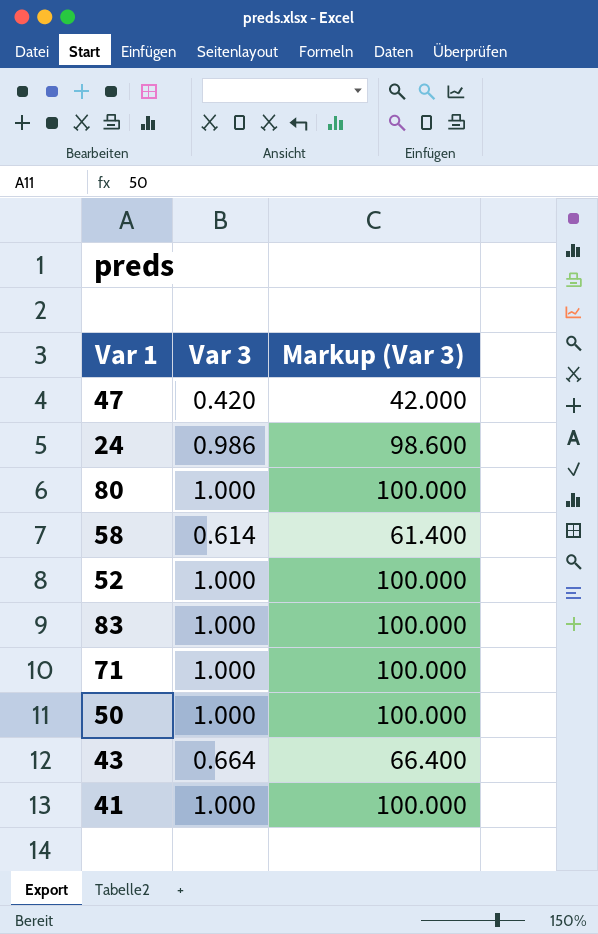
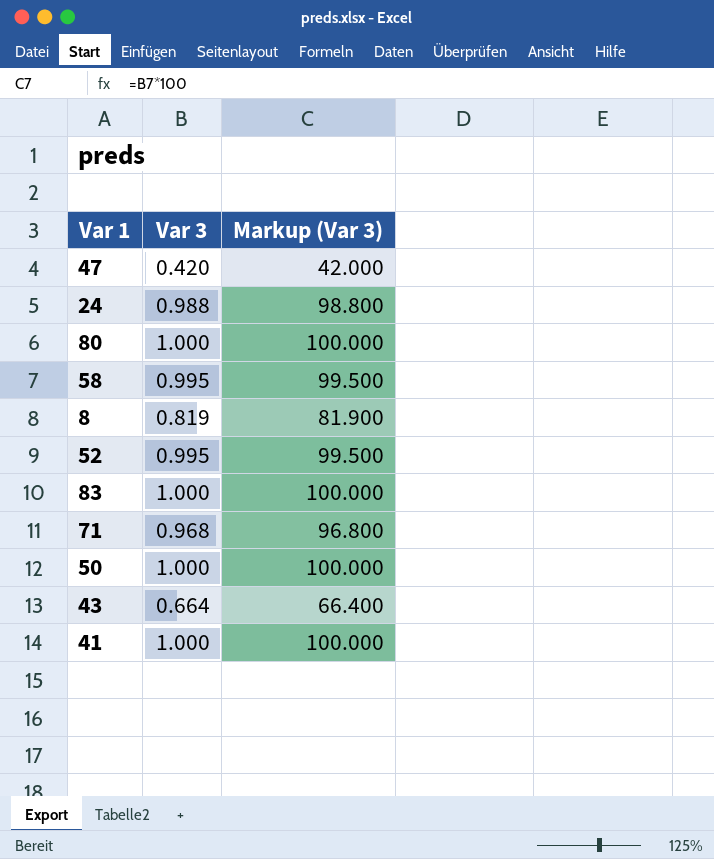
24 | Var 3: 0.986 -> 0.988
24 | Markup (Var 3): 98.600 -> 98.800
58 | Var 3: 0.614 -> 0.995
58 | Markup (Var 3): 61.400 -> 99.500
row 8: none -> 0.819 | 81.900
52 | Var 3: 1.000 -> 0.995
52 | Markup (Var 3): 100.000 -> 99.500
71 | Var 3: 1.000 -> 0.968
71 | Markup (Var 3): 100.000 -> 96.800

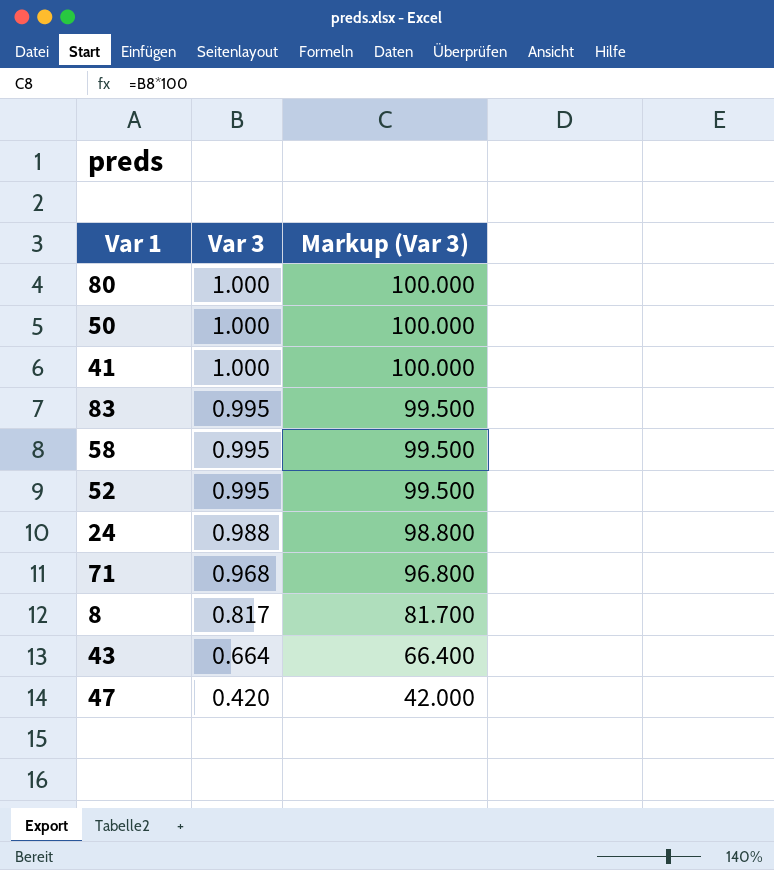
row order: none -> Var 3 descending
83 | Var 3: 1.000 -> 0.995
83 | Markup (Var 3): 100.000 -> 99.500
8 | Var 3: 0.819 -> 0.817
8 | Markup (Var 3): 81.900 -> 81.700

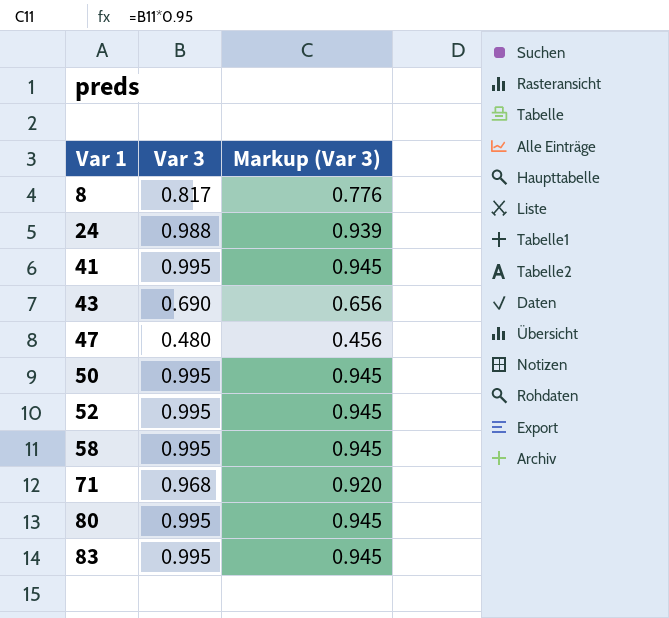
row order: Var 3 descending -> Var 1 ascending
column Markup (Var 3) | formula: [Var 3] * 100 -> [Var 3] * 0.95
41 | Var 3: 1.000 -> 0.995
43 | Var 3: 0.664 -> 0.690
47 | Var 3: 0.420 -> 0.480
50 | Var 3: 1.000 -> 0.995
80 | Var 3: 1.000 -> 0.995

